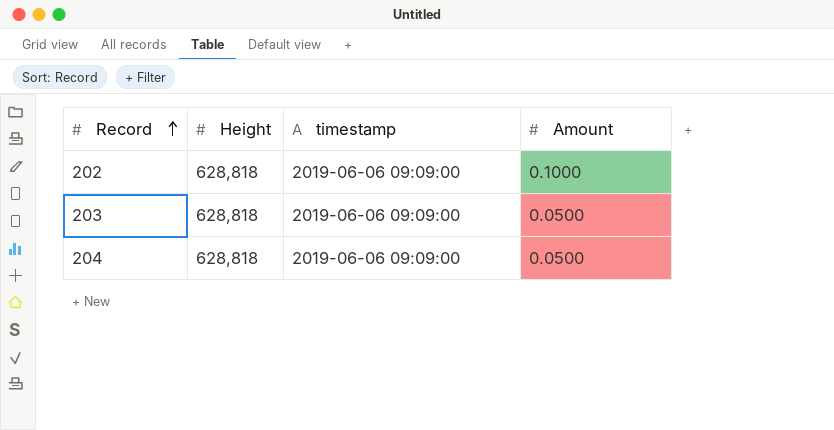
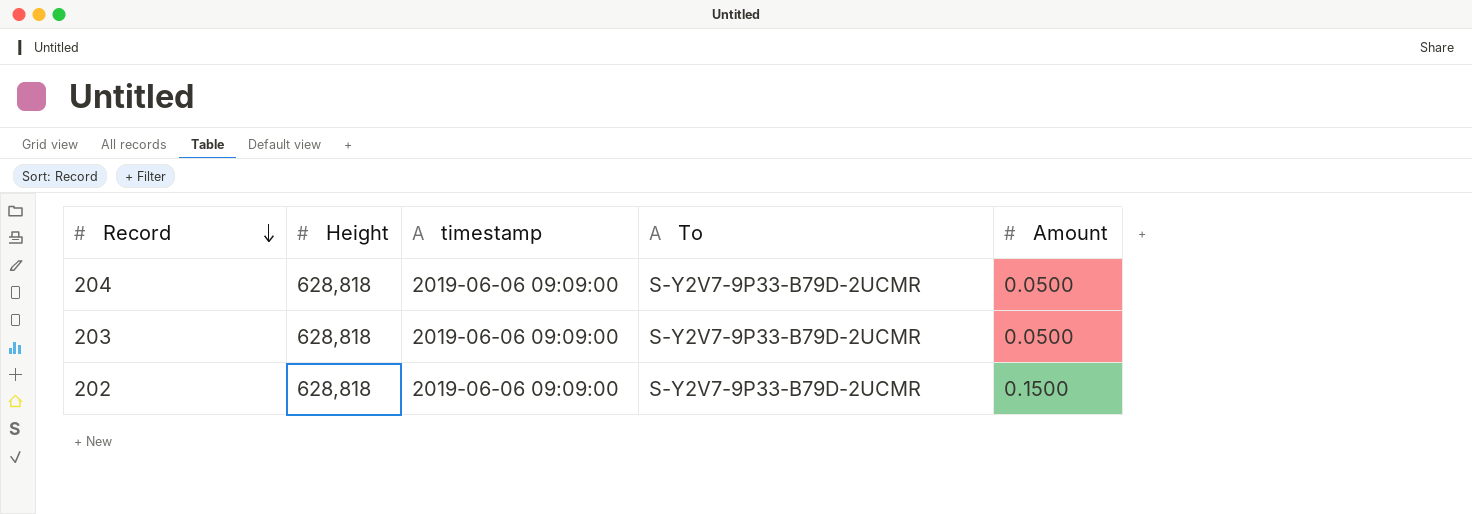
row order: Record ascending -> Record descending
column To | position: none -> 4
202 | Amount: 0.1000 -> 0.1500

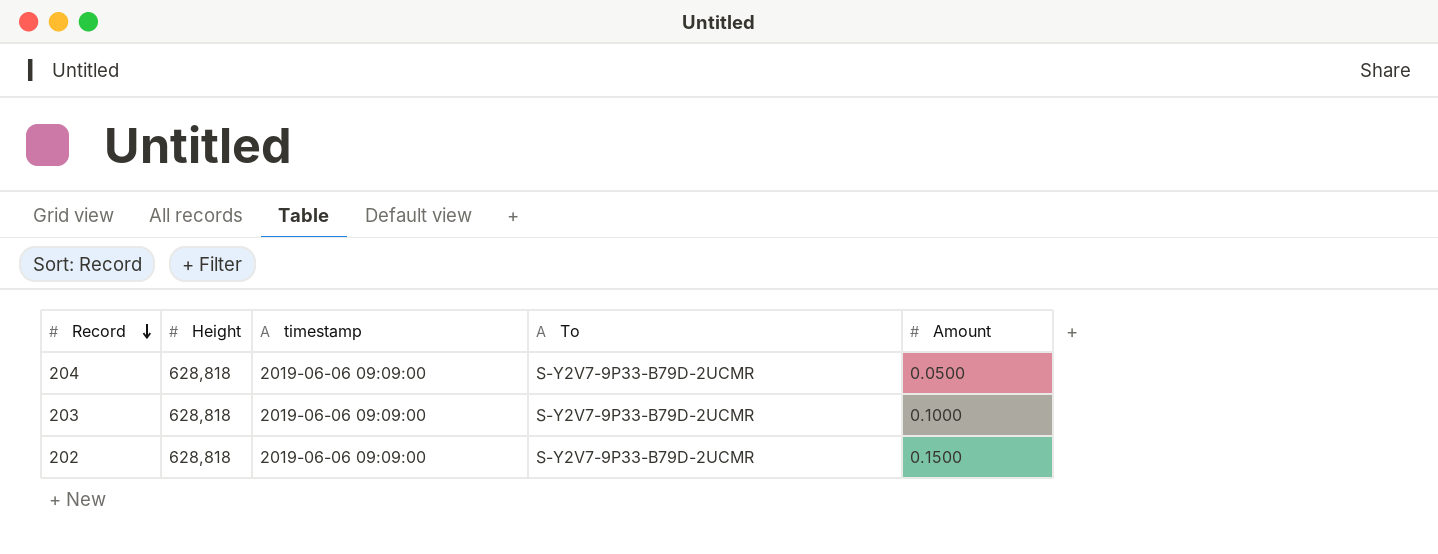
203 | Amount: 0.0500 -> 0.1000

